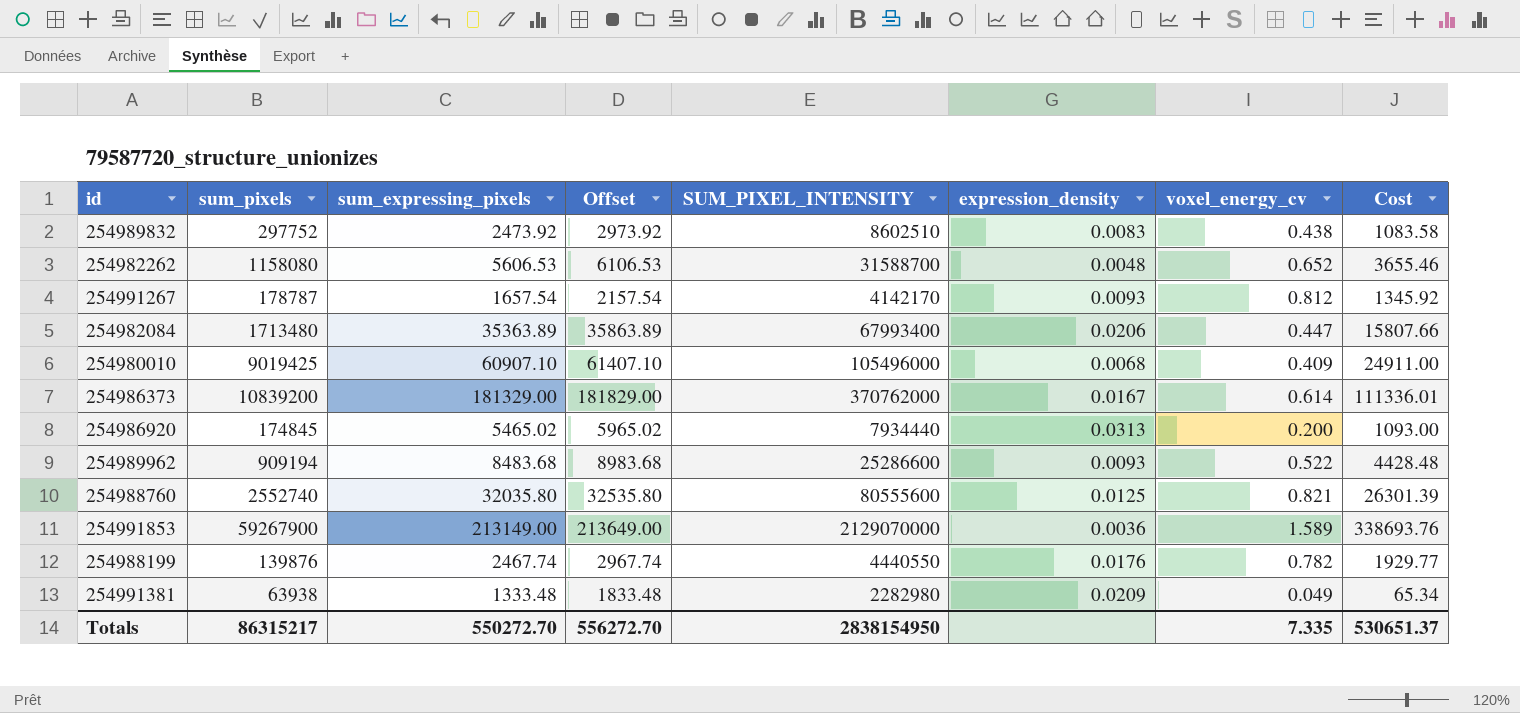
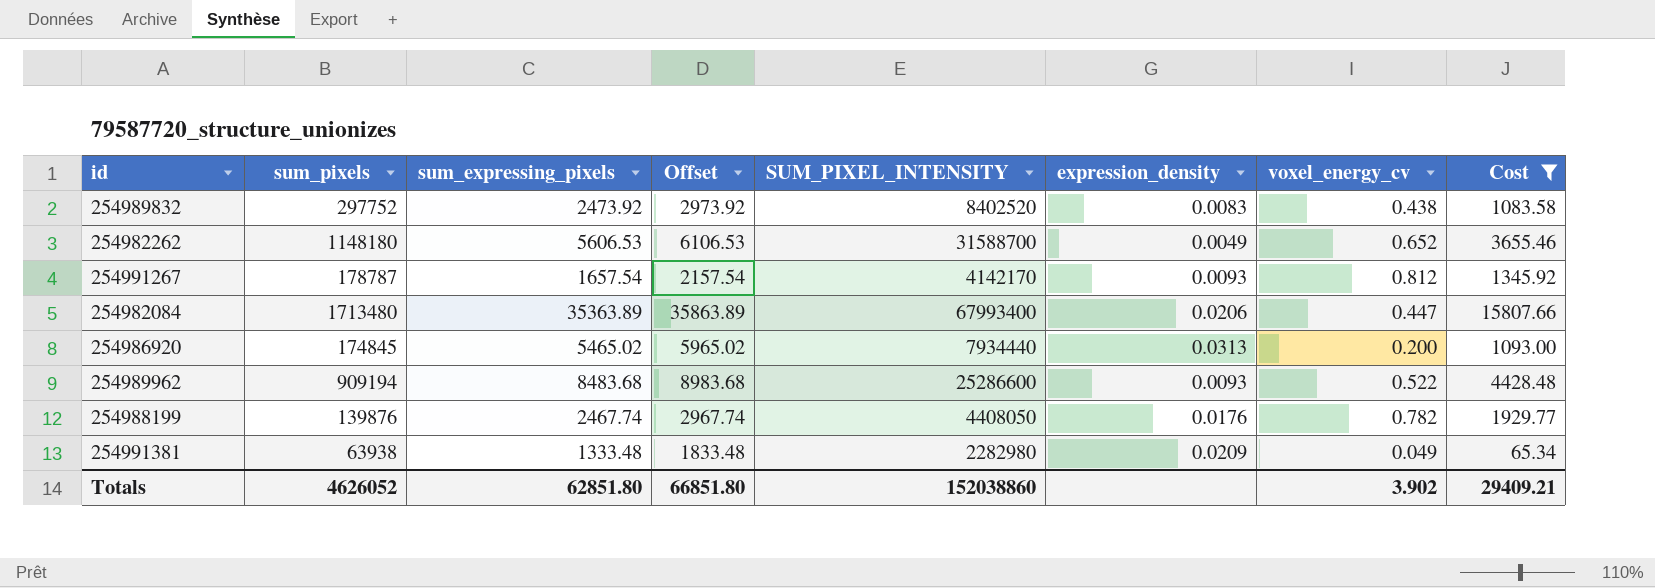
filter: none -> Cost <= 15807.66
254989832 | SUM_PIXEL_INTENSITY: 8602510 -> 8402520
254982262 | sum_pixels: 1158080 -> 1148180
254982262 | expression_density: 0.0048 -> 0.0049
254988199 | SUM_PIXEL_INTENSITY: 4440550 -> 4408050
Totals | sum_pixels: 86315217 -> 4626052
Totals | sum_expressing_pixels: 550272.70 -> 62851.80
Totals | Offset: 556272.70 -> 66851.80
Totals | SUM_PIXEL_INTENSITY: 2838154950 -> 152038860
Totals | voxel_energy_cv: 7.335 -> 3.902
Totals | Cost: 530651.37 -> 29409.21

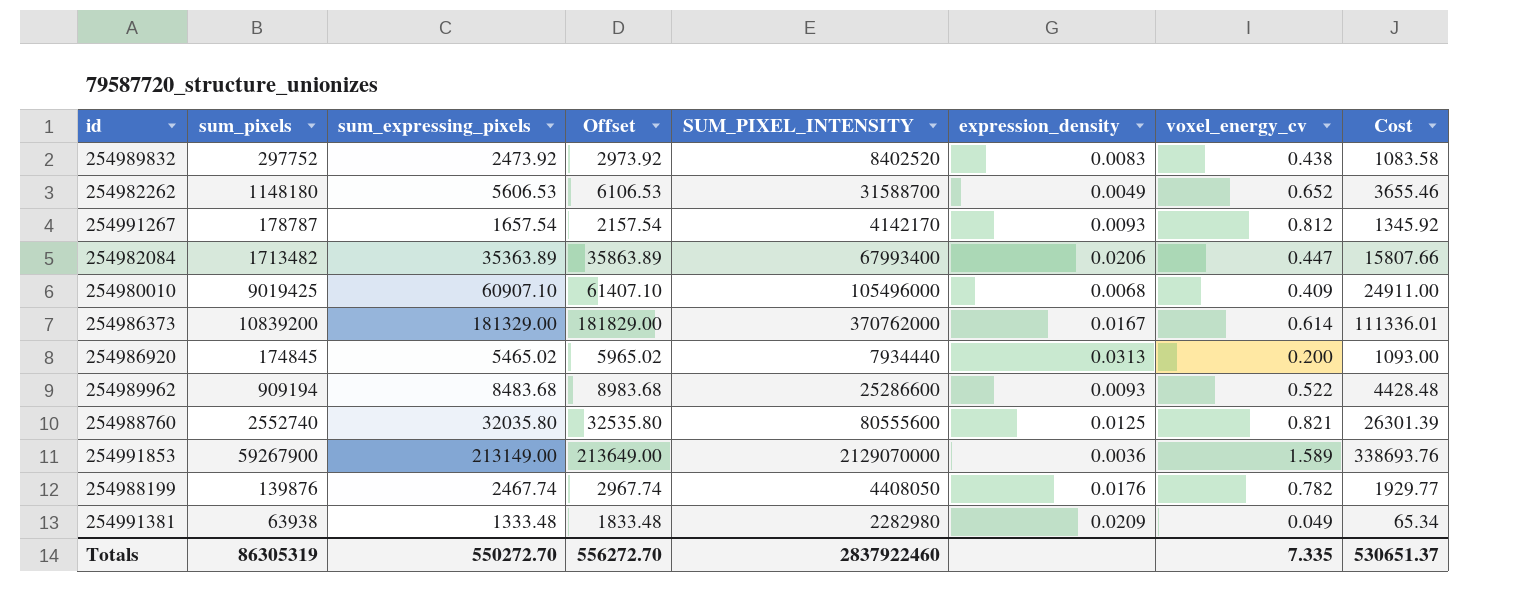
filter: Cost <= 15807.66 -> none
254982084 | sum_pixels: 1713480 -> 1713482
Totals | sum_pixels: 4626052 -> 86305319
Totals | sum_expressing_pixels: 62851.80 -> 550272.70
Totals | Offset: 66851.80 -> 556272.70
Totals | SUM_PIXEL_INTENSITY: 152038860 -> 2837922460
Totals | voxel_energy_cv: 3.902 -> 7.335
Totals | Cost: 29409.21 -> 530651.37

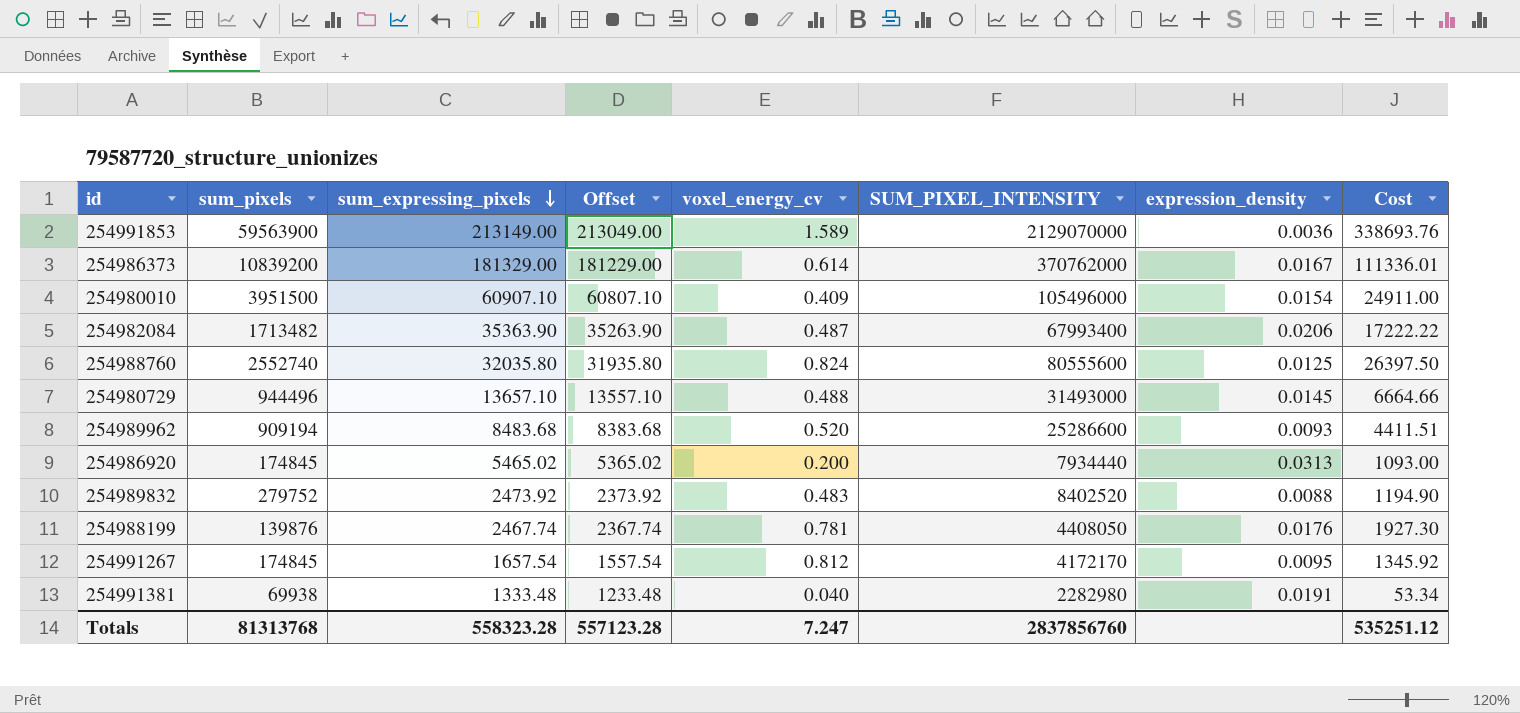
row order: none -> sum_expressing_pixels descending
column Offset | formula: [sum_expressing_pixels] + 500 -> [sum_expressing_pixels] - 100
column voxel_energy_cv | position: 7 -> 5
row 254982262: 1148180 | 5606.53 | 6106.53 | 31588700 | 0.0049 | 0.652 | 3655.46 -> none
254991853 | sum_pixels: 59267900 -> 59563900
254980010 | sum_pixels: 9019425 -> 3951500
254980010 | expression_density: 0.0068 -> 0.0154
254982084 | sum_expressing_pixels: 35363.89 -> 35363.90
254982084 | voxel_energy_cv: 0.447 -> 0.487
254982084 | Cost: 15807.66 -> 17222.22
254988760 | voxel_energy_cv: 0.821 -> 0.824
254988760 | Cost: 26301.39 -> 26397.50
row 254980729: none -> 944496 | 13657.10 | 13557.10 | 0.488 | 31493000 | 0.0145 | 6664.66
254989962 | voxel_energy_cv: 0.522 -> 0.520
254989962 | Cost: 4428.48 -> 4411.51
254989832 | sum_pixels: 297752 -> 279752
254989832 | voxel_energy_cv: 0.438 -> 0.483
254989832 | expression_density: 0.0083 -> 0.0088
254989832 | Cost: 1083.58 -> 1194.90
254988199 | voxel_energy_cv: 0.782 -> 0.781
254988199 | Cost: 1929.77 -> 1927.30
254991267 | sum_pixels: 178787 -> 174845
254991267 | SUM_PIXEL_INTENSITY: 4142170 -> 4172170
254991267 | expression_density: 0.0093 -> 0.0095
254991381 | sum_pixels: 63938 -> 69938
254991381 | voxel_energy_cv: 0.049 -> 0.040
254991381 | expression_density: 0.0209 -> 0.0191
254991381 | Cost: 65.34 -> 53.34
Totals | sum_pixels: 86305319 -> 81313768
Totals | sum_expressing_pixels: 550272.70 -> 558323.28
Totals | Offset: 556272.70 -> 557123.28
Totals | voxel_energy_cv: 7.335 -> 7.247
Totals | SUM_PIXEL_INTENSITY: 2837922460 -> 2837856760
Totals | Cost: 530651.37 -> 535251.12

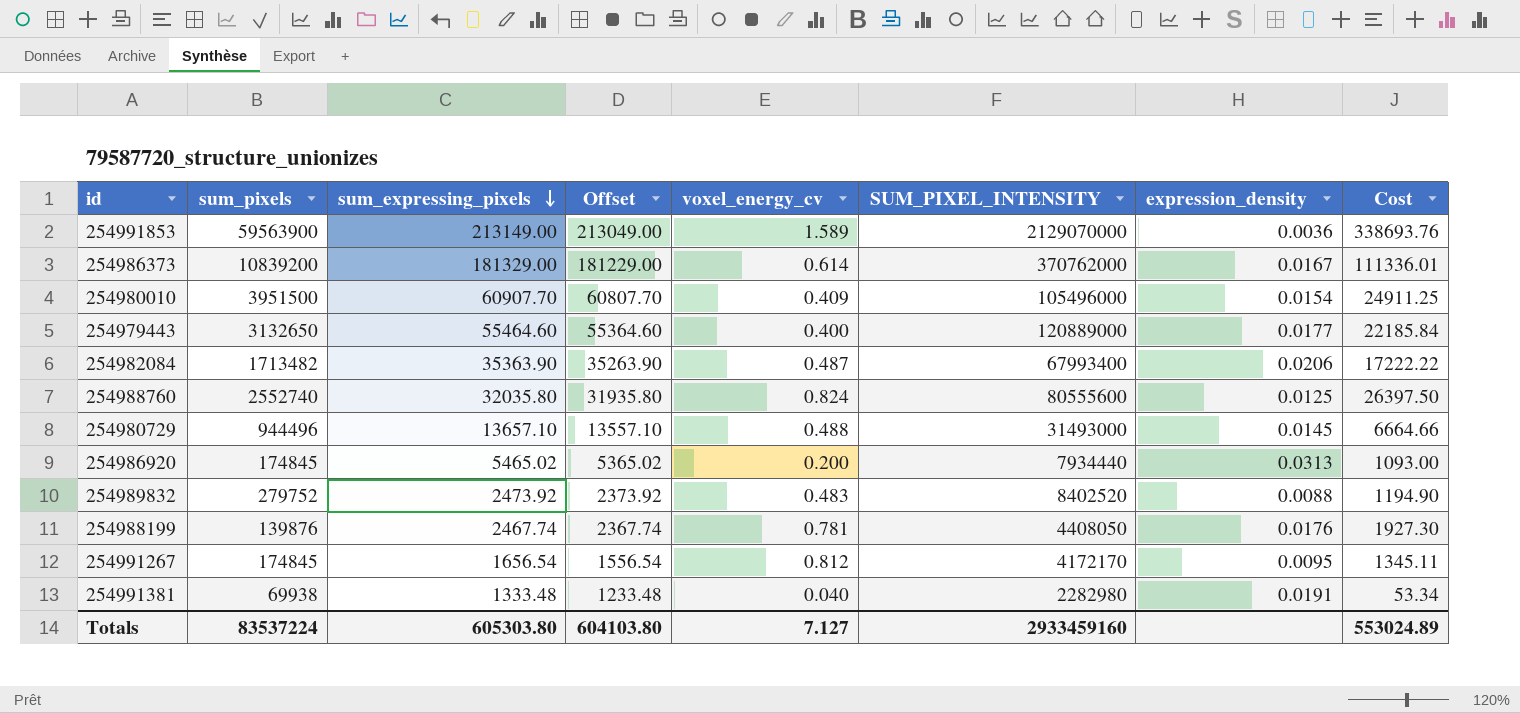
row 254989962: 909194 | 8483.68 | 8383.68 | 0.520 | 25286600 | 0.0093 | 4411.51 -> none
254980010 | sum_expressing_pixels: 60907.10 -> 60907.70
254980010 | Offset: 60807.10 -> 60807.70
254980010 | Cost: 24911.00 -> 24911.25
row 254979443: none -> 3132650 | 55464.60 | 55364.60 | 0.400 | 120889000 | 0.0177 | 22185.84
254991267 | sum_expressing_pixels: 1657.54 -> 1656.54
254991267 | Offset: 1557.54 -> 1556.54
254991267 | Cost: 1345.92 -> 1345.11
Totals | sum_pixels: 81313768 -> 83537224
Totals | sum_expressing_pixels: 558323.28 -> 605303.80
Totals | Offset: 557123.28 -> 604103.80
Totals | voxel_energy_cv: 7.247 -> 7.127
Totals | SUM_PIXEL_INTENSITY: 2837856760 -> 2933459160
Totals | Cost: 535251.12 -> 553024.89

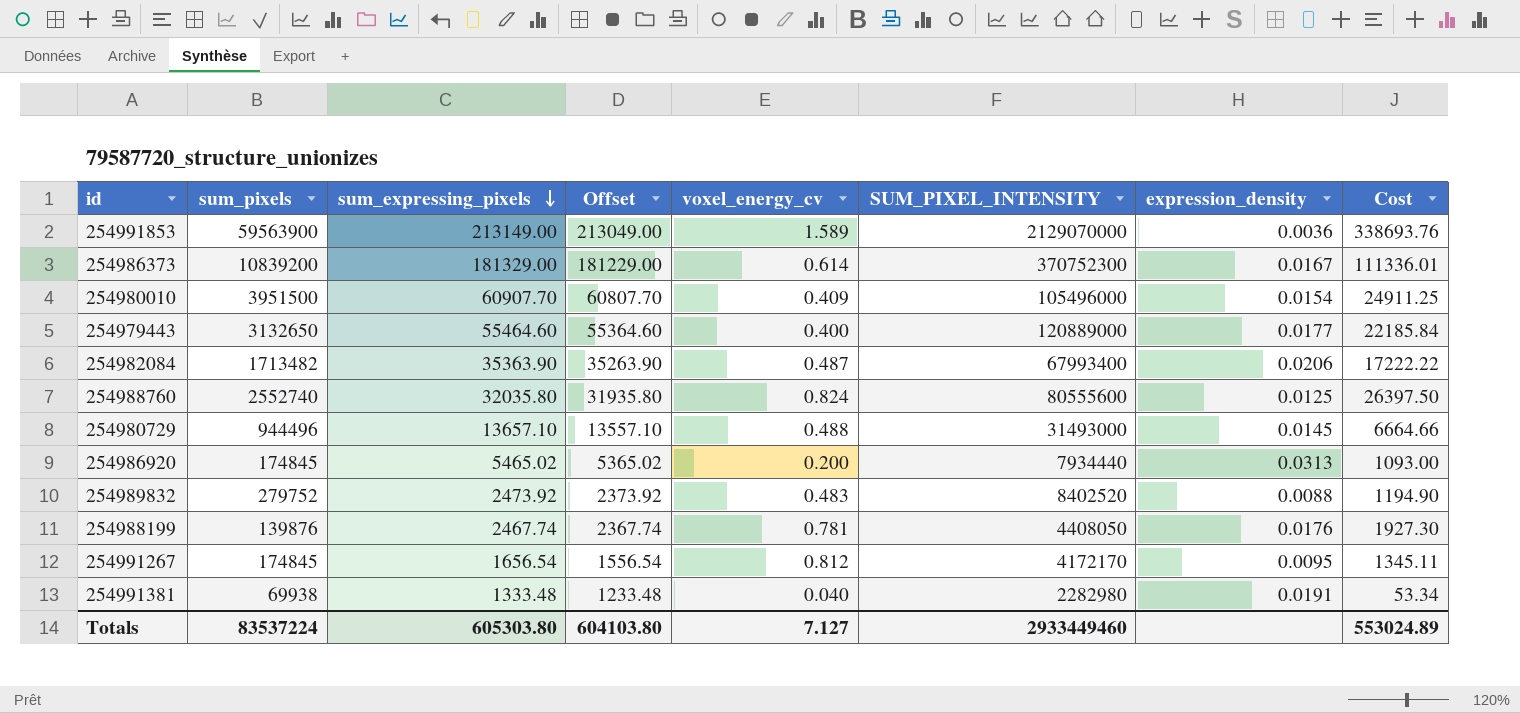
254986373 | SUM_PIXEL_INTENSITY: 370762000 -> 370752300
Totals | SUM_PIXEL_INTENSITY: 2933459160 -> 2933449460

